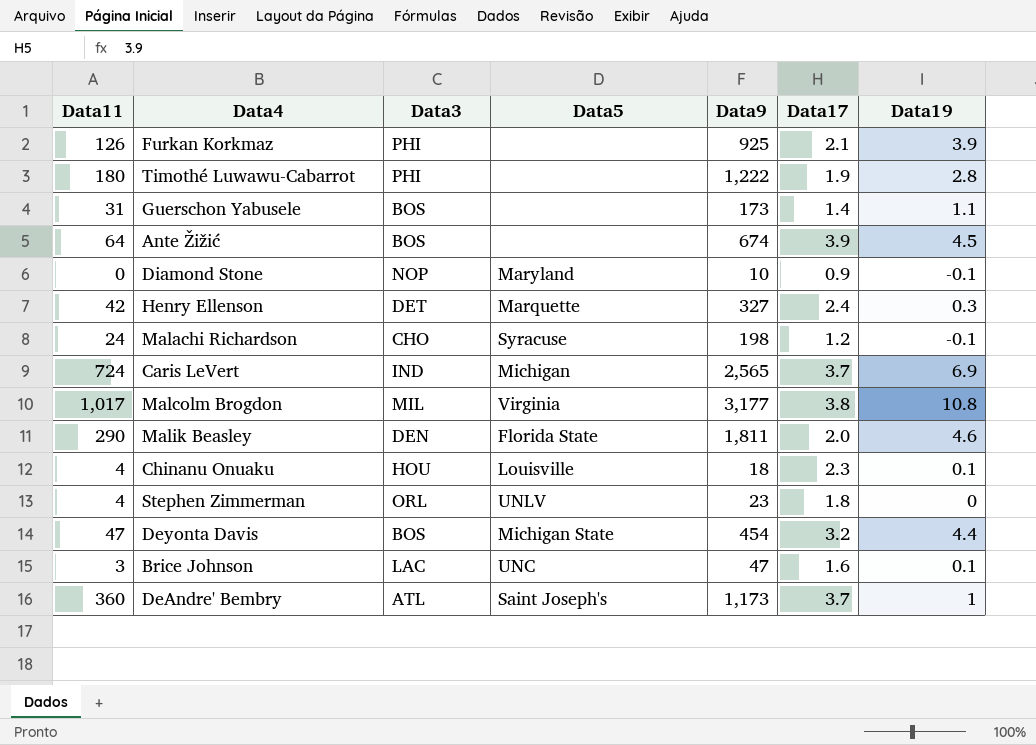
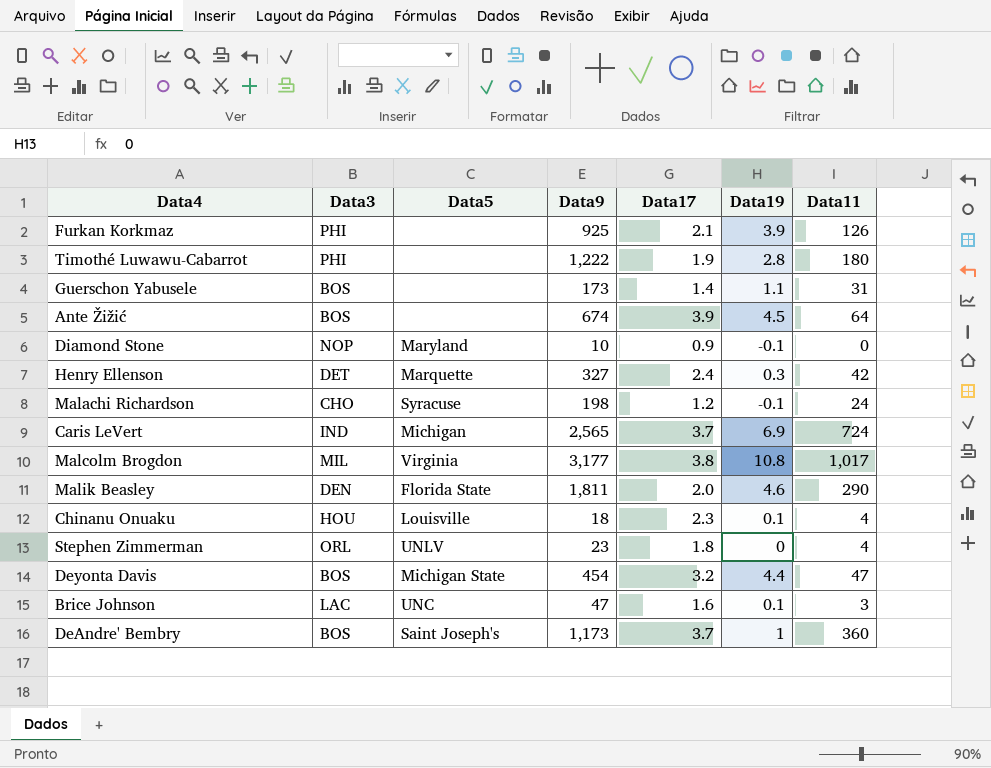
column Data11 | position: 1 -> 7
DeAndre' Bembry | Data3: ATL -> BOS

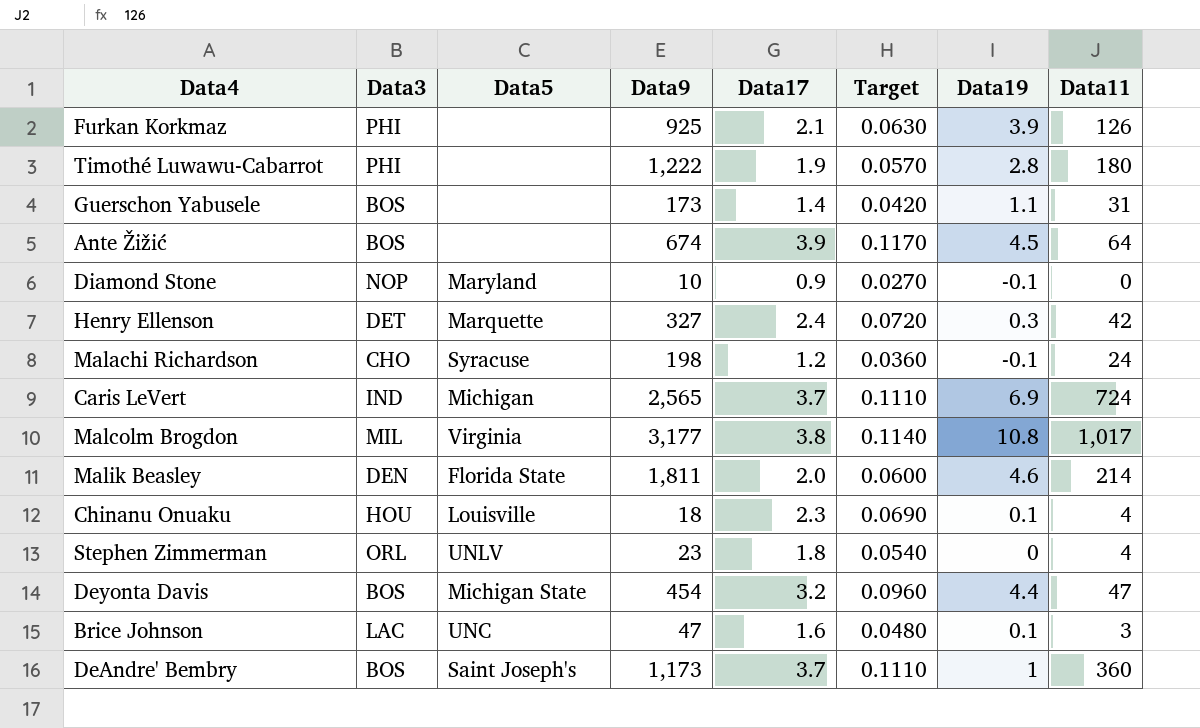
column Target | formula: none -> [Data17] * 0.03
Malik Beasley | Data11: 290 -> 214

